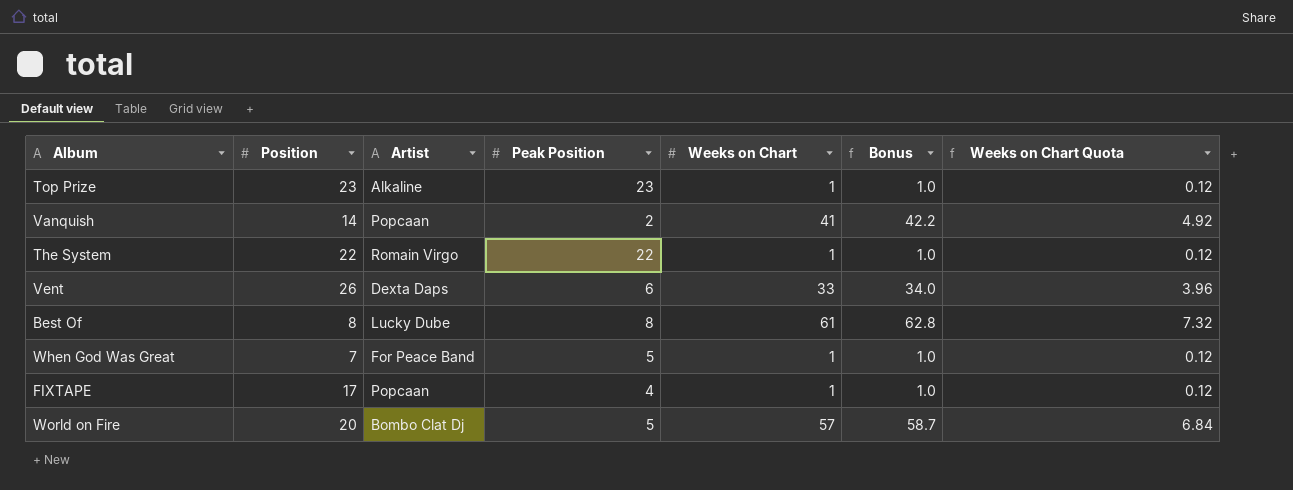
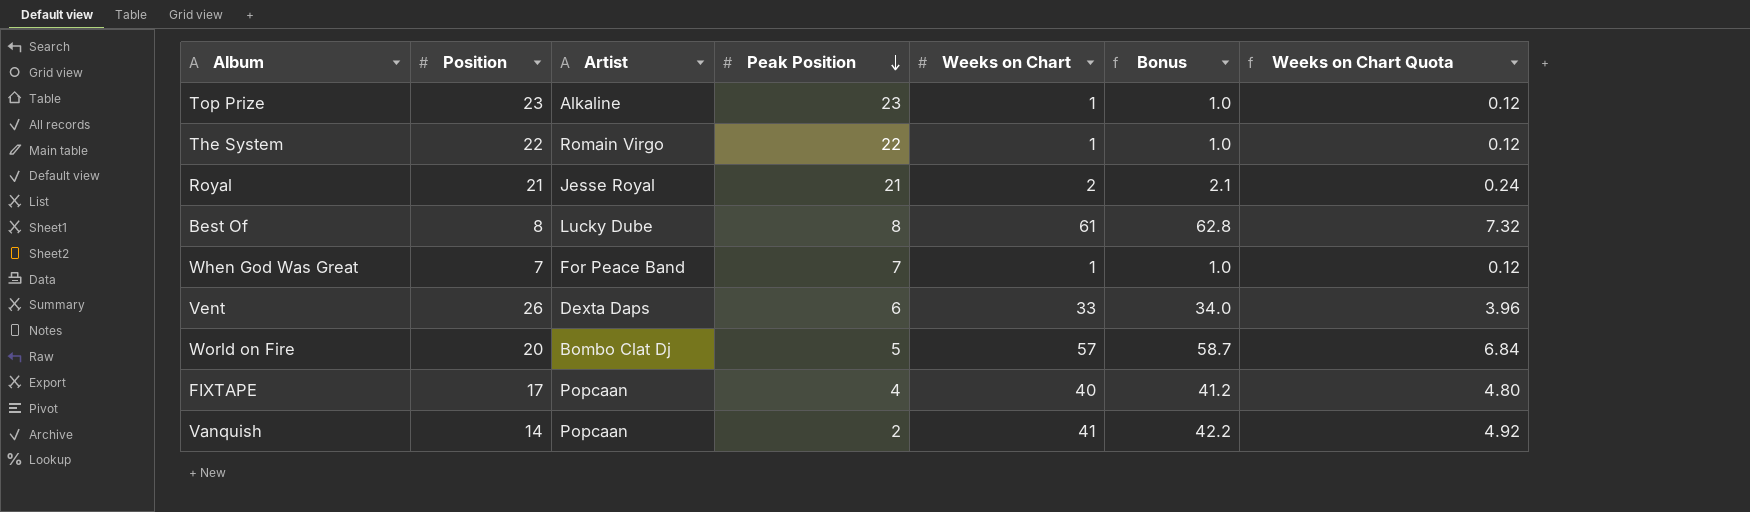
row order: none -> Peak Position descending
row Royal: none -> 21 | Jesse Royal | 21 | 2 | 2.1 | 0.24
When God Was Great | Peak Position: 5 -> 7
FIXTAPE | Weeks on Chart: 1 -> 40
FIXTAPE | Bonus: 1.0 -> 41.2
FIXTAPE | Weeks on Chart Quota: 0.12 -> 4.80

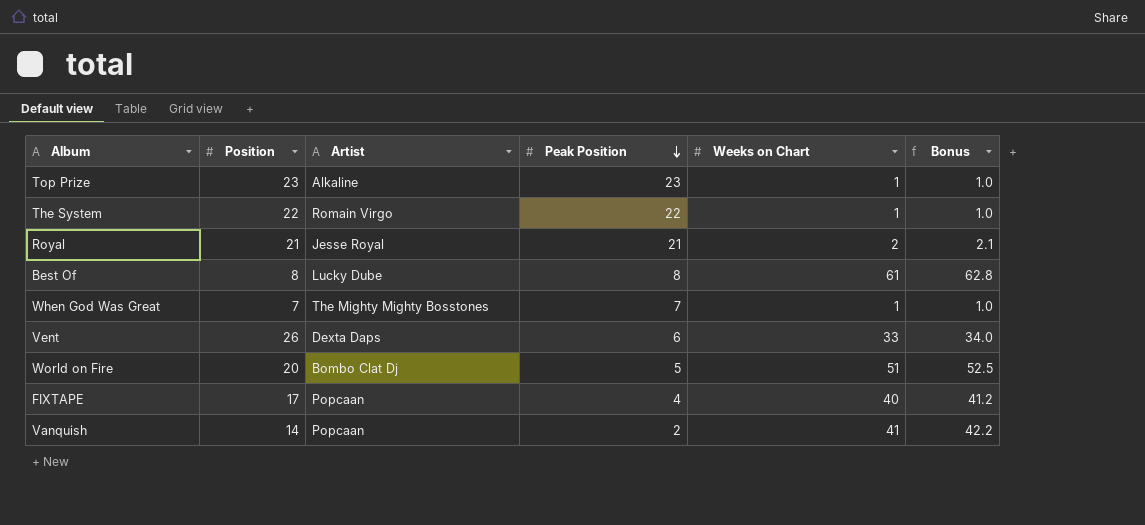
column Weeks on Chart Quota | formula: [Weeks on Chart] * 0.12 -> none
When God Was Great | Artist: For Peace Band -> The Mighty Mighty Bosstones
World on Fire | Weeks on Chart: 57 -> 51
World on Fire | Bonus: 58.7 -> 52.5

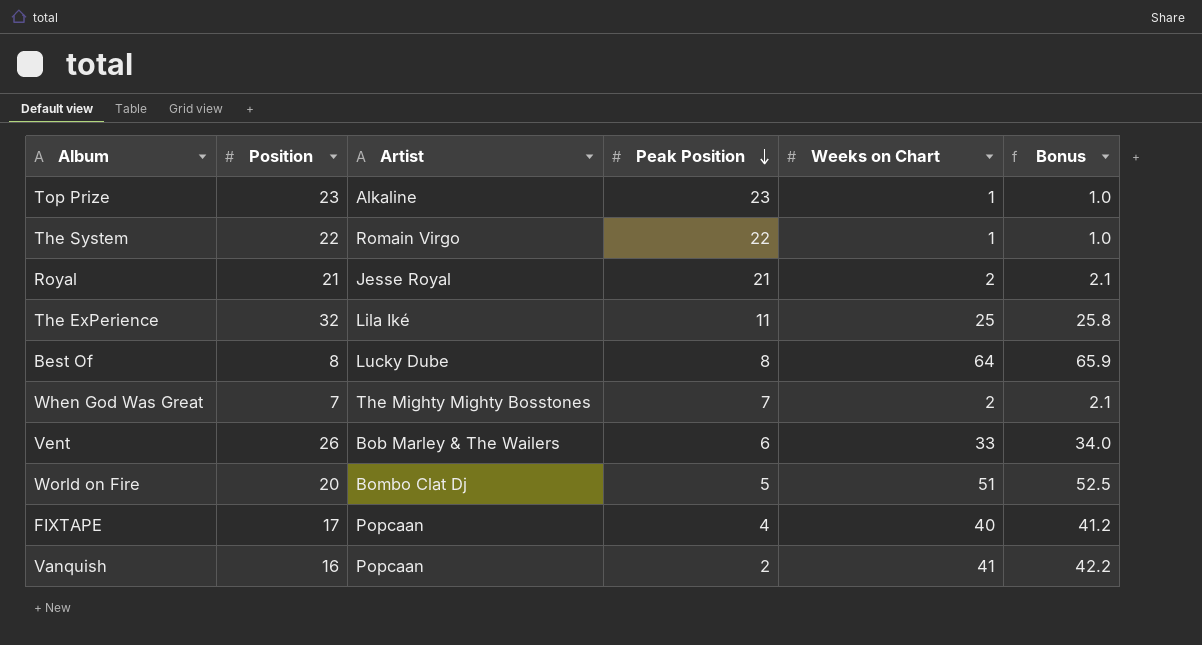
row The ExPerience: none -> 32 | Lila Iké | 11 | 25 | 25.8
Best Of | Weeks on Chart: 61 -> 64
Best Of | Bonus: 62.8 -> 65.9
When God Was Great | Weeks on Chart: 1 -> 2
When God Was Great | Bonus: 1.0 -> 2.1
Vent | Artist: Dexta Daps -> Bob Marley & The Wailers
Vanquish | Position: 14 -> 16

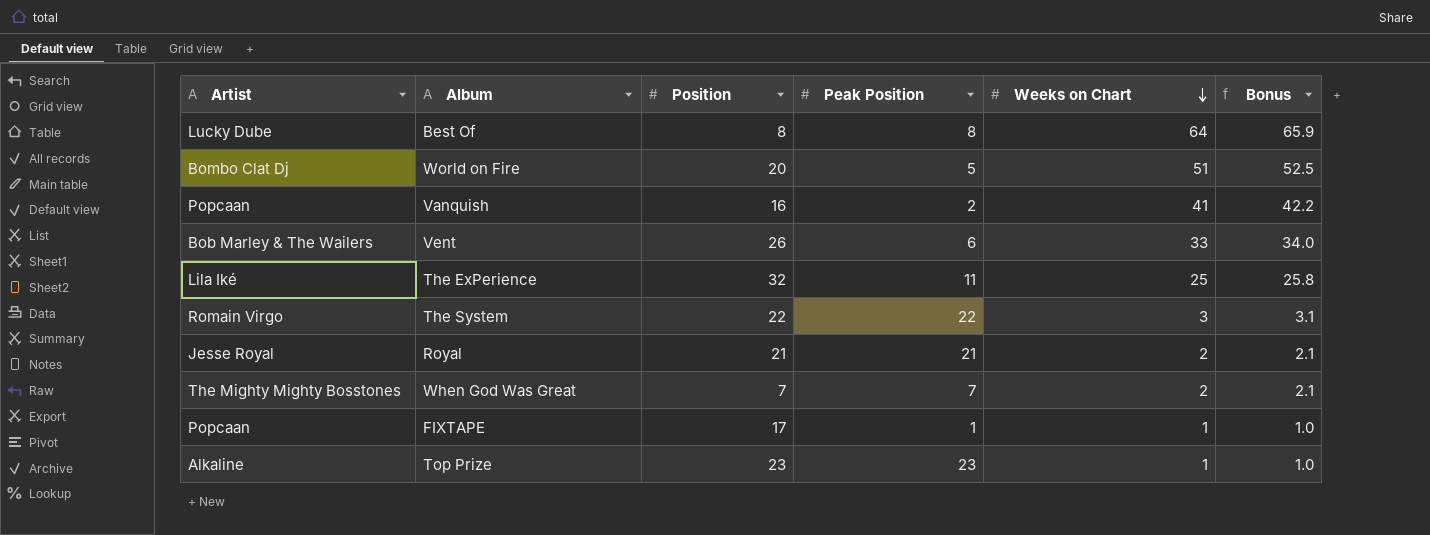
row order: Peak Position descending -> Weeks on Chart descending
column Artist | position: 3 -> 1
The System | Weeks on Chart: 1 -> 3
The System | Bonus: 1.0 -> 3.1
FIXTAPE | Peak Position: 4 -> 1
FIXTAPE | Weeks on Chart: 40 -> 1
FIXTAPE | Bonus: 41.2 -> 1.0

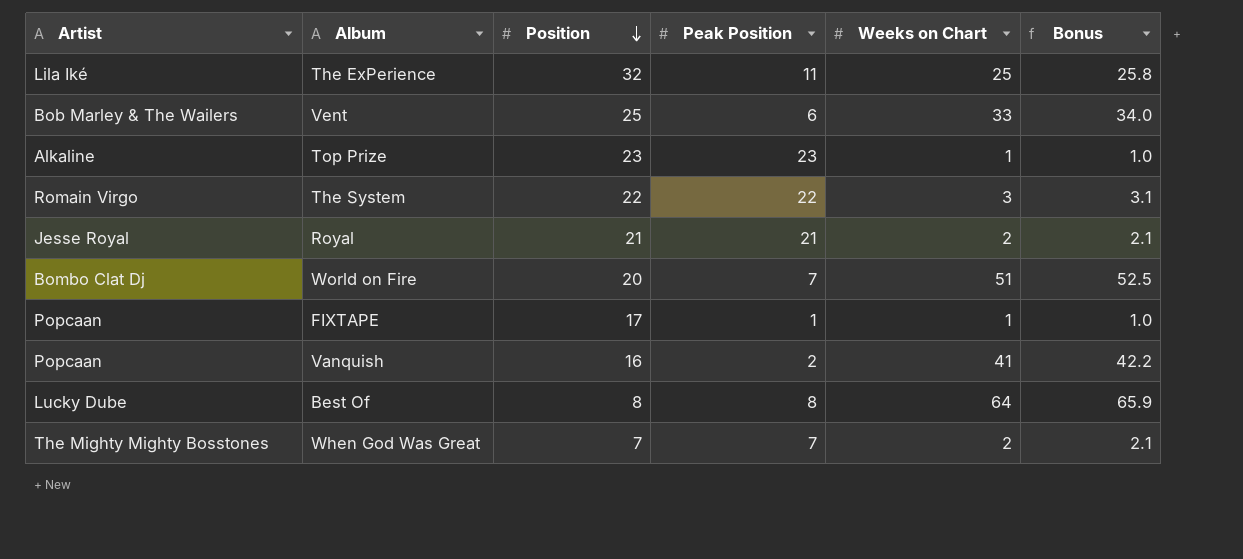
row order: Weeks on Chart descending -> Position descending
Vent | Position: 26 -> 25
World on Fire | Peak Position: 5 -> 7

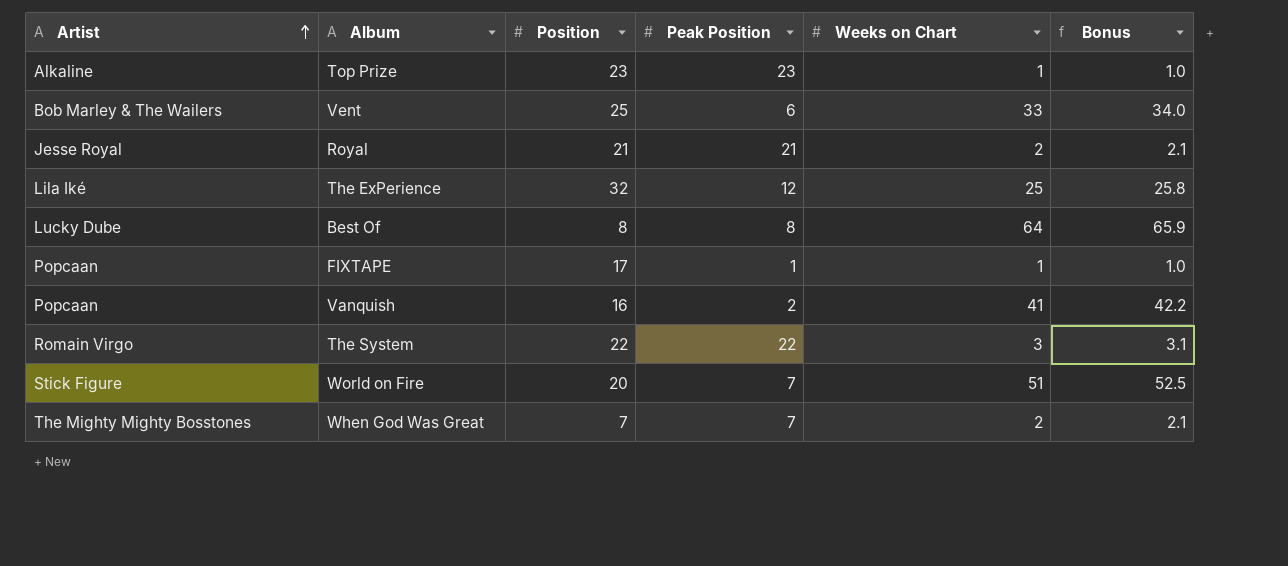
row order: Position descending -> Artist ascending
The ExPerience | Peak Position: 11 -> 12
World on Fire | Artist: Bombo Clat Dj -> Stick Figure

